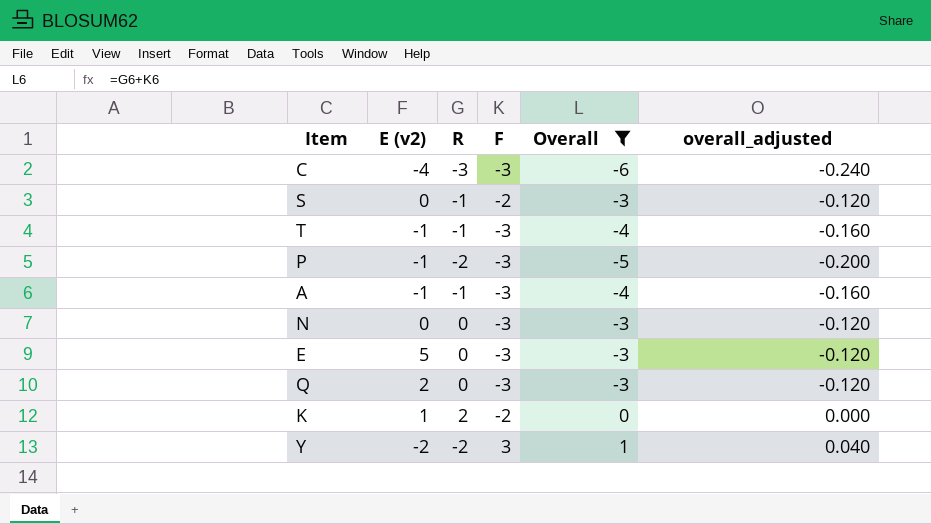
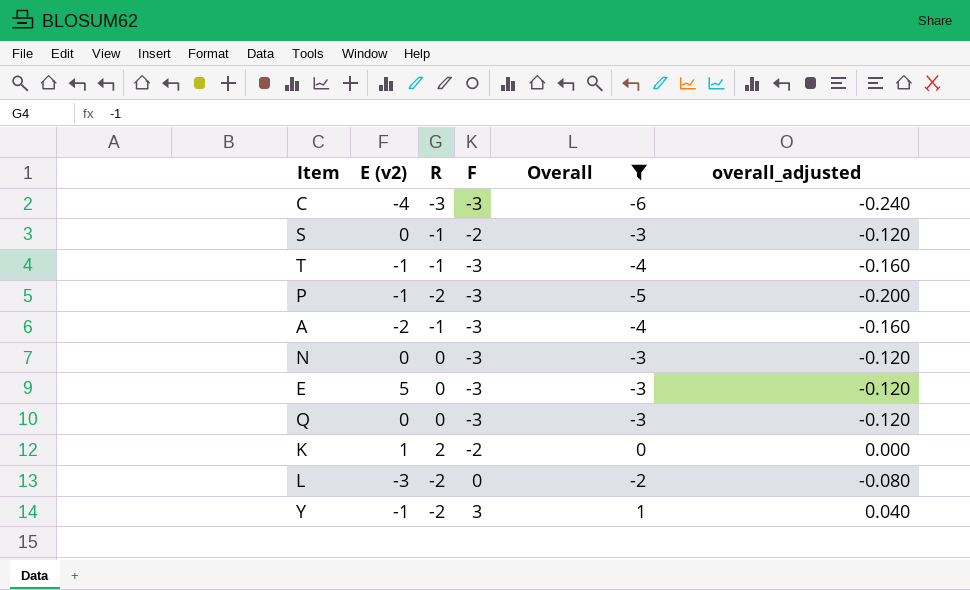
A | E (v2): -1 -> -2
Q | E (v2): 2 -> 0
row L: none -> -3 | -2 | 0 | -2 | -0.080
Y | E (v2): -2 -> -1

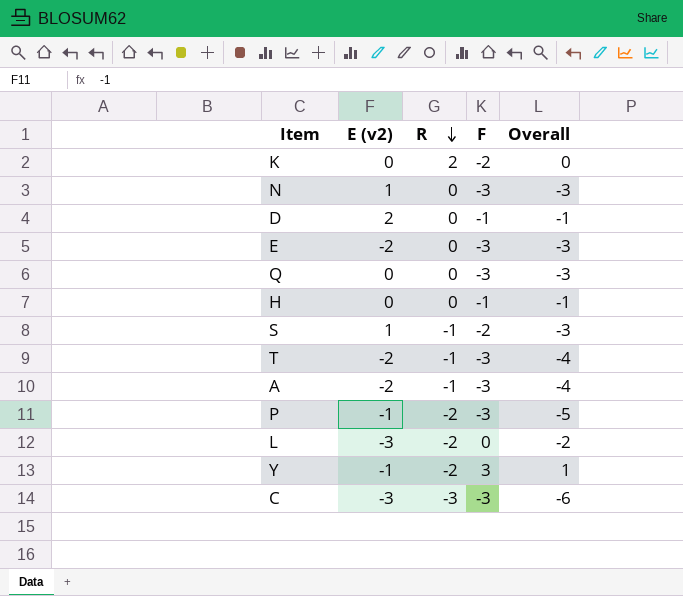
filter: Overall != -1 -> none
row order: none -> R descending
column overall_adjusted | formula: [Overall] * 0.04 -> none
K | E (v2): 1 -> 0
N | E (v2): 0 -> 1
E | E (v2): 5 -> -2
S | E (v2): 0 -> 1
T | E (v2): -1 -> -2
C | E (v2): -4 -> -3

